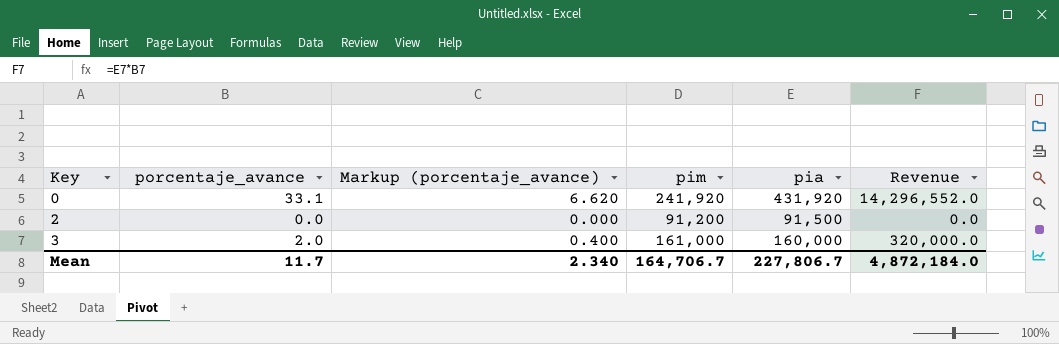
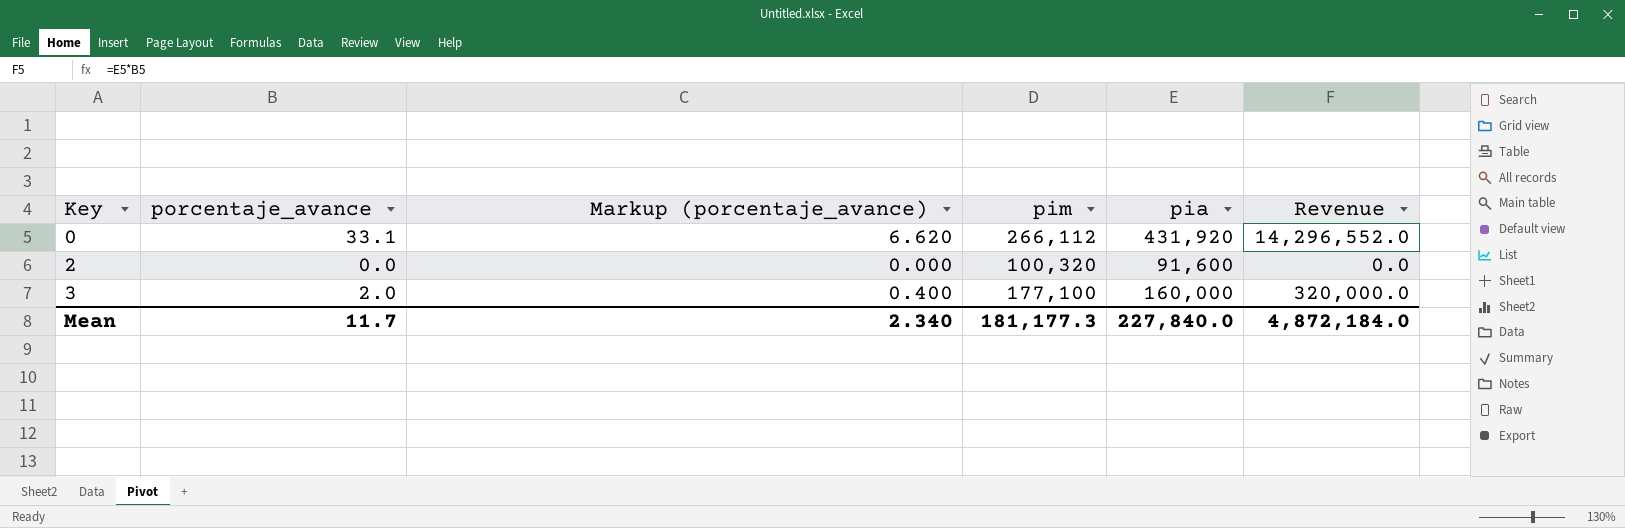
0 | pim: 241,920 -> 266,112
2 | pim: 91,200 -> 100,320
2 | pia: 91,500 -> 91,600
3 | pim: 161,000 -> 177,100
Mean | pim: 164,706.7 -> 181,177.3
Mean | pia: 227,806.7 -> 227,840.0

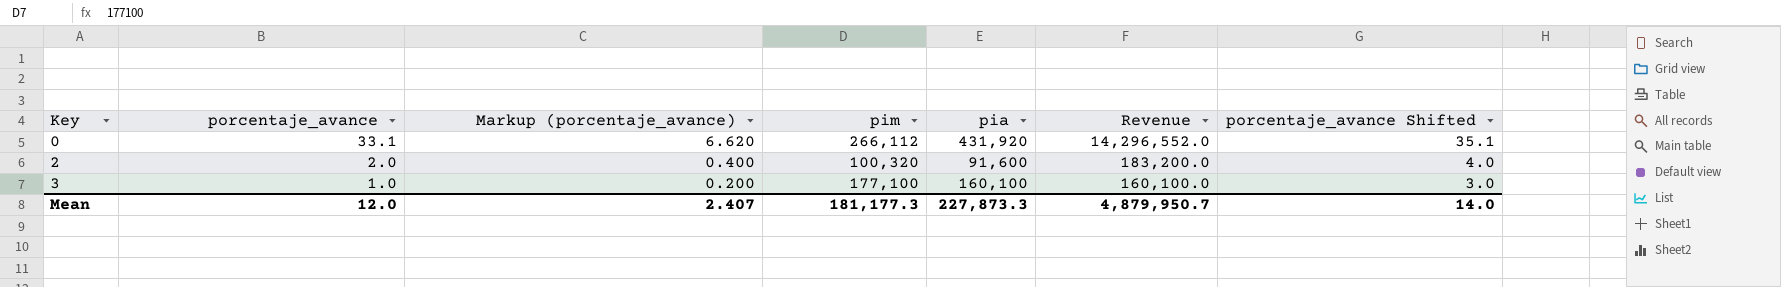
column porcentaje_avance Shifted | formula: none -> [porcentaje_avance] + 2
2 | porcentaje_avance: 0.0 -> 2.0
2 | Markup (porcentaje_avance): 0.000 -> 0.400
2 | Revenue: 0.0 -> 183,200.0
3 | porcentaje_avance: 2.0 -> 1.0
3 | Markup (porcentaje_avance): 0.400 -> 0.200
3 | pia: 160,000 -> 160,100
3 | Revenue: 320,000.0 -> 160,100.0
Mean | porcentaje_avance: 11.7 -> 12.0
Mean | Markup (porcentaje_avance): 2.340 -> 2.407
Mean | pia: 227,840.0 -> 227,873.3
Mean | Revenue: 4,872,184.0 -> 4,879,950.7

